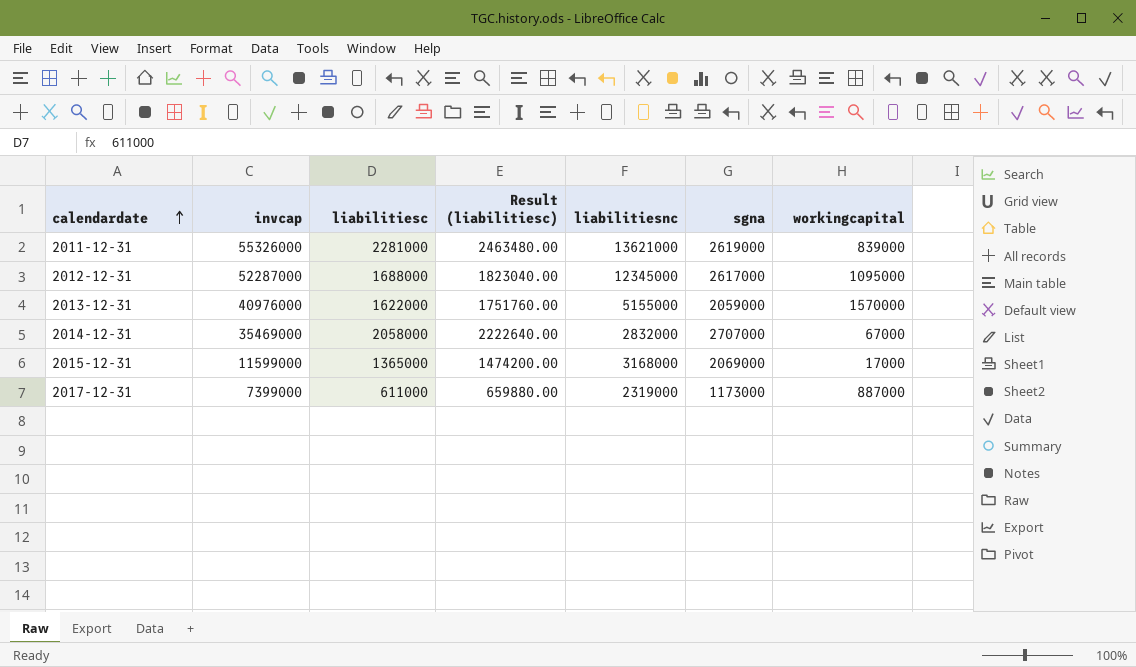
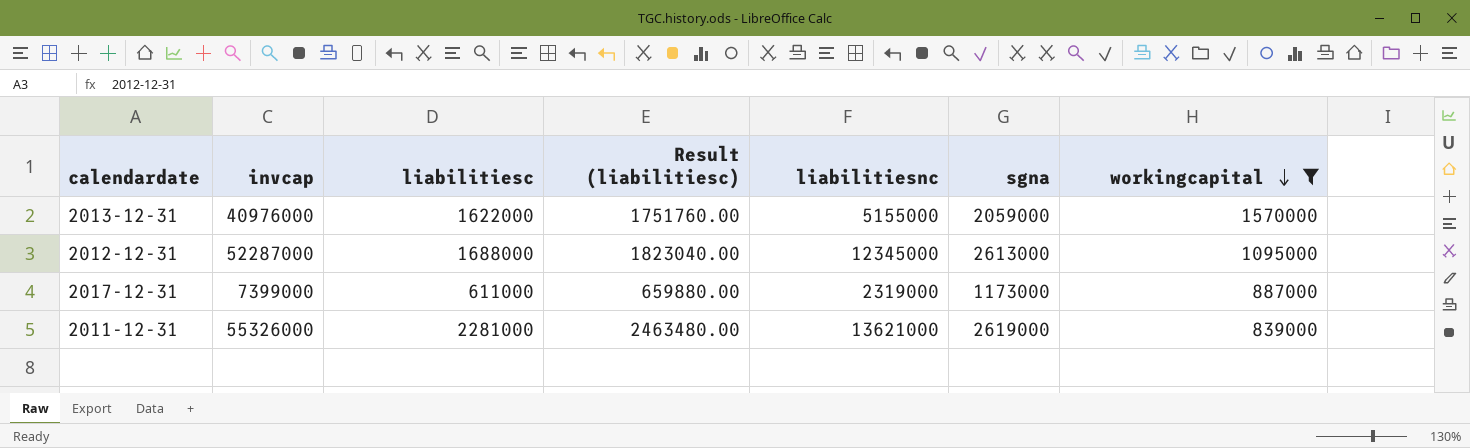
filter: none -> workingcapital >= 839000
row order: calendardate ascending -> workingcapital descending
2012-12-31 | sgna: 2617000 -> 2613000

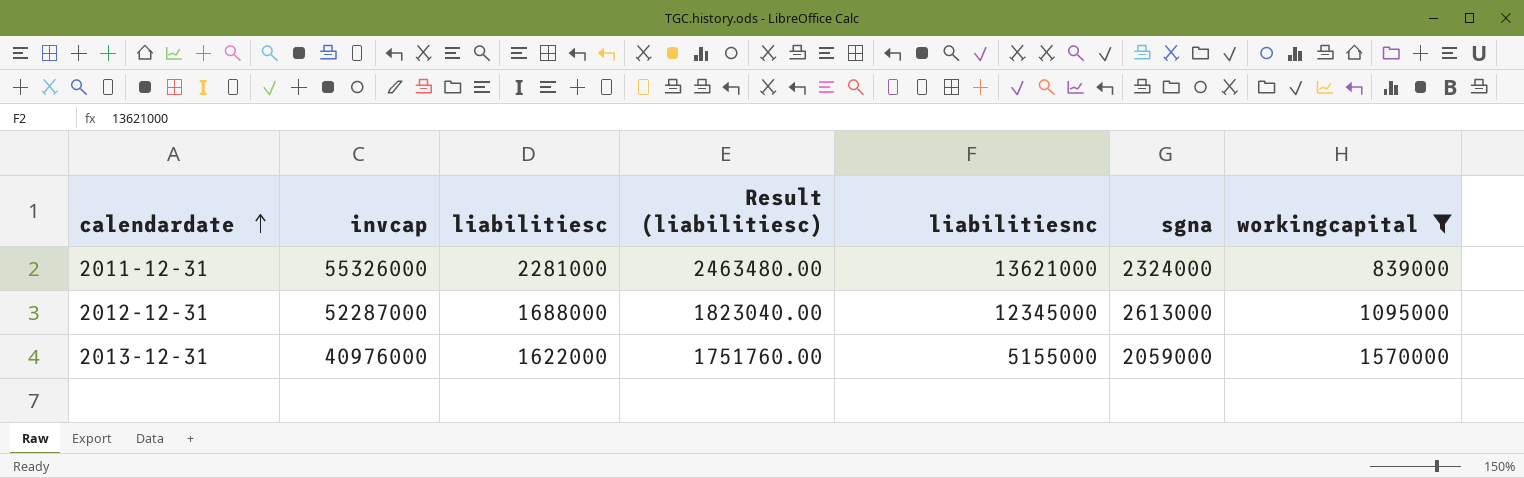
row order: workingcapital descending -> calendardate ascending
row 2017-12-31: 7399000 | 611000 | 659880.00 | 2319000 | 1173000 | 887000 -> none
2011-12-31 | sgna: 2619000 -> 2324000

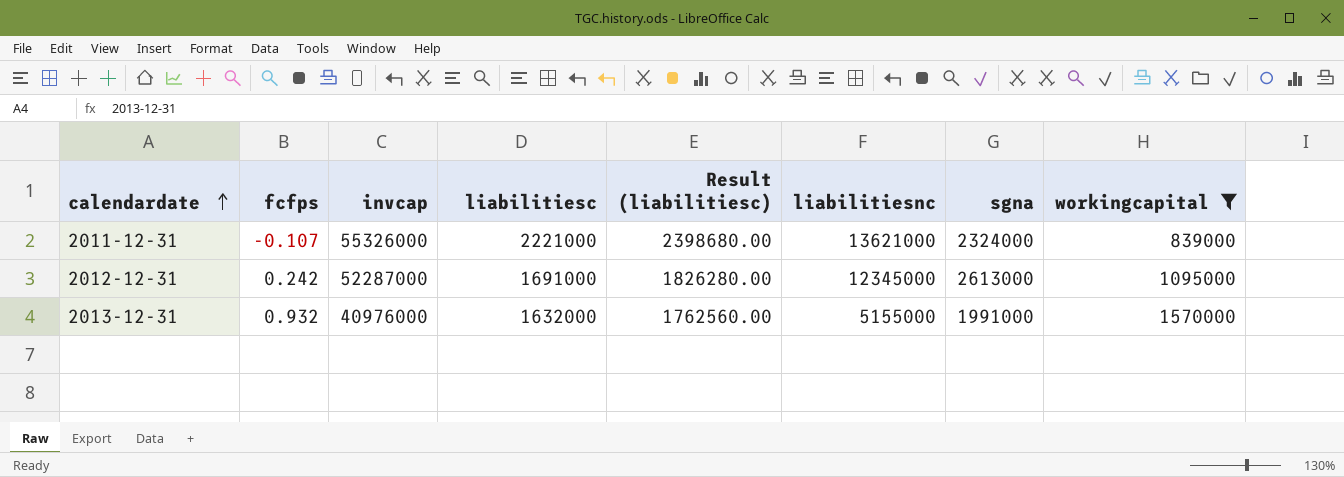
column fcfps | position: none -> 2
2011-12-31 | liabilitiesc: 2281000 -> 2221000
2011-12-31 | Result (liabilitiesc): 2463480.00 -> 2398680.00
2012-12-31 | liabilitiesc: 1688000 -> 1691000
2012-12-31 | Result (liabilitiesc): 1823040.00 -> 1826280.00
2013-12-31 | liabilitiesc: 1622000 -> 1632000
2013-12-31 | Result (liabilitiesc): 1751760.00 -> 1762560.00
2013-12-31 | sgna: 2059000 -> 1991000

